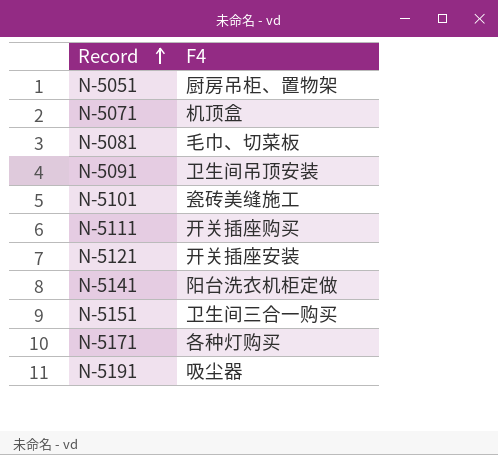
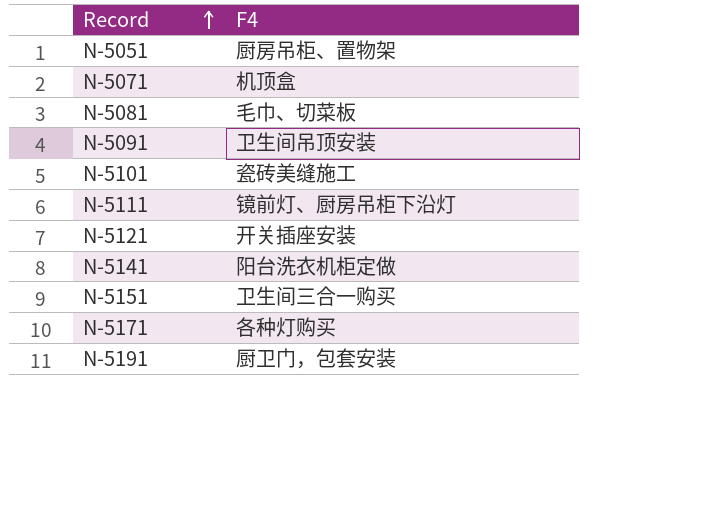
N-5111 | F4: 开关插座购买 -> 镜前灯、厨房吊柜下沿灯
N-5191 | F4: 吸尘器 -> 厨卫门，包套安装

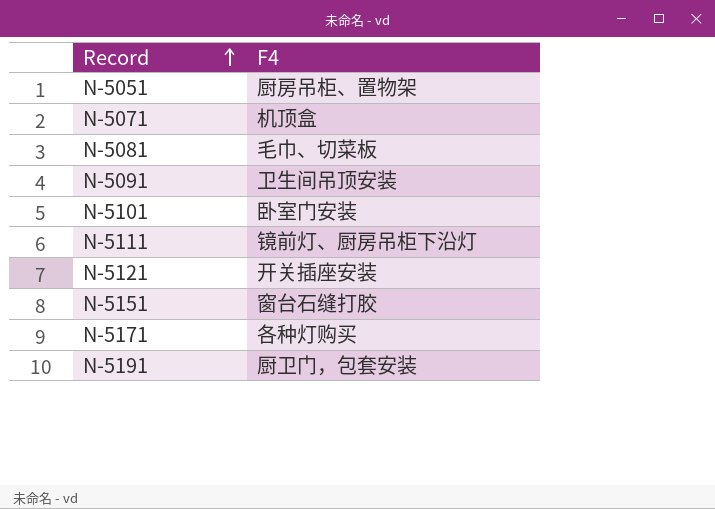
row N-5141: 阳台洗衣机柜定做 -> none
N-5101 | F4: 瓷砖美缝施工 -> 卧室门安装
N-5151 | F4: 卫生间三合一购买 -> 窗台石缝打胶

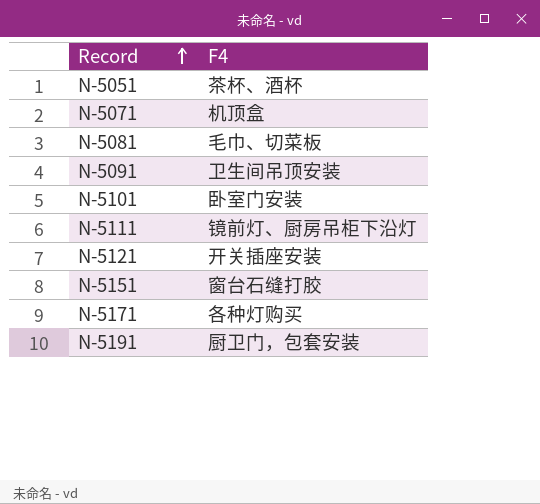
N-5051 | F4: 厨房吊柜、置物架 -> 茶杯、酒杯

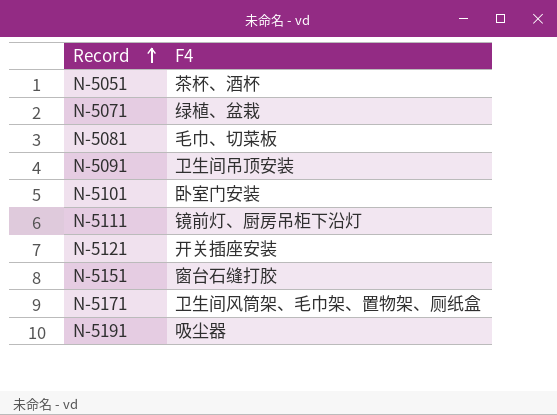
N-5071 | F4: 机顶盒 -> 绿植、盆栽
N-5171 | F4: 各种灯购买 -> 卫生间风筒架、毛巾架、置物架、厕纸盒
N-5191 | F4: 厨卫门，包套安装 -> 吸尘器

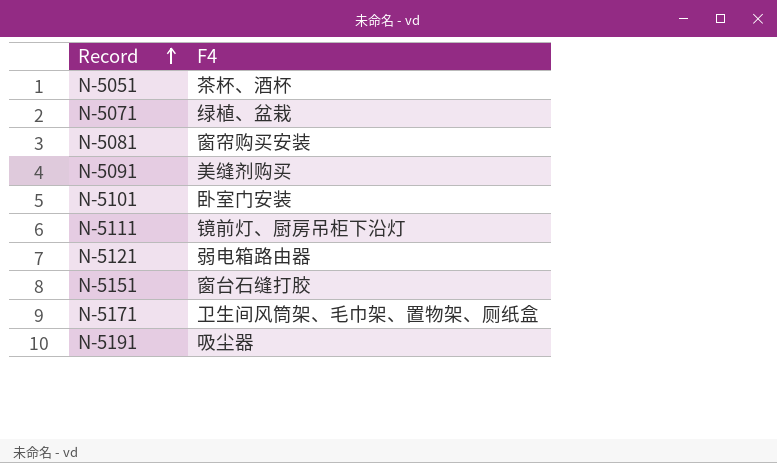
N-5081 | F4: 毛巾、切菜板 -> 窗帘购买安装
N-5091 | F4: 卫生间吊顶安装 -> 美缝剂购买
N-5121 | F4: 开关插座安装 -> 弱电箱路由器

